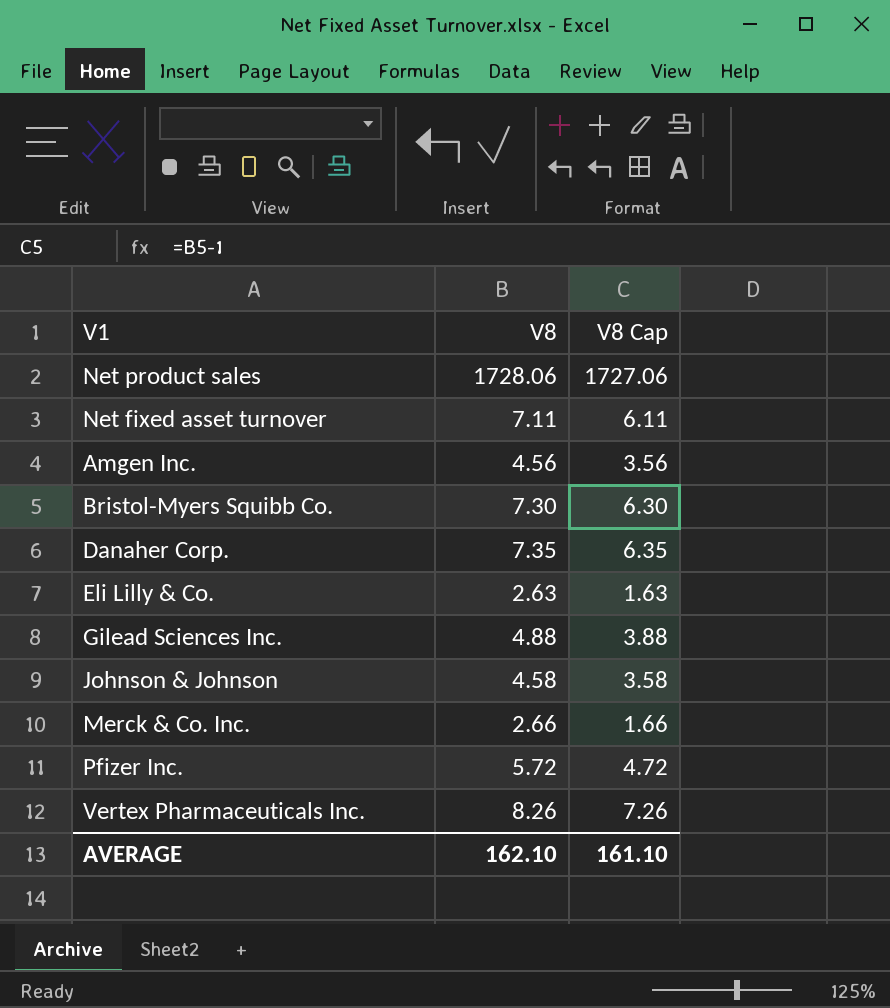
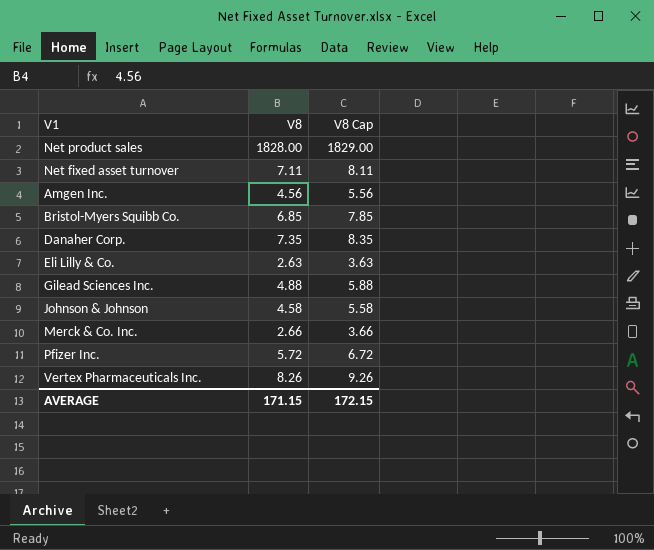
column V8 Cap | formula: [V8] - 1 -> [V8] + 1
Net product sales | V8: 1728.06 -> 1828.00
Bristol-Myers Squibb Co. | V8: 7.30 -> 6.85
AVERAGE | V8: 162.10 -> 171.15
AVERAGE | V8 Cap: 161.10 -> 172.15

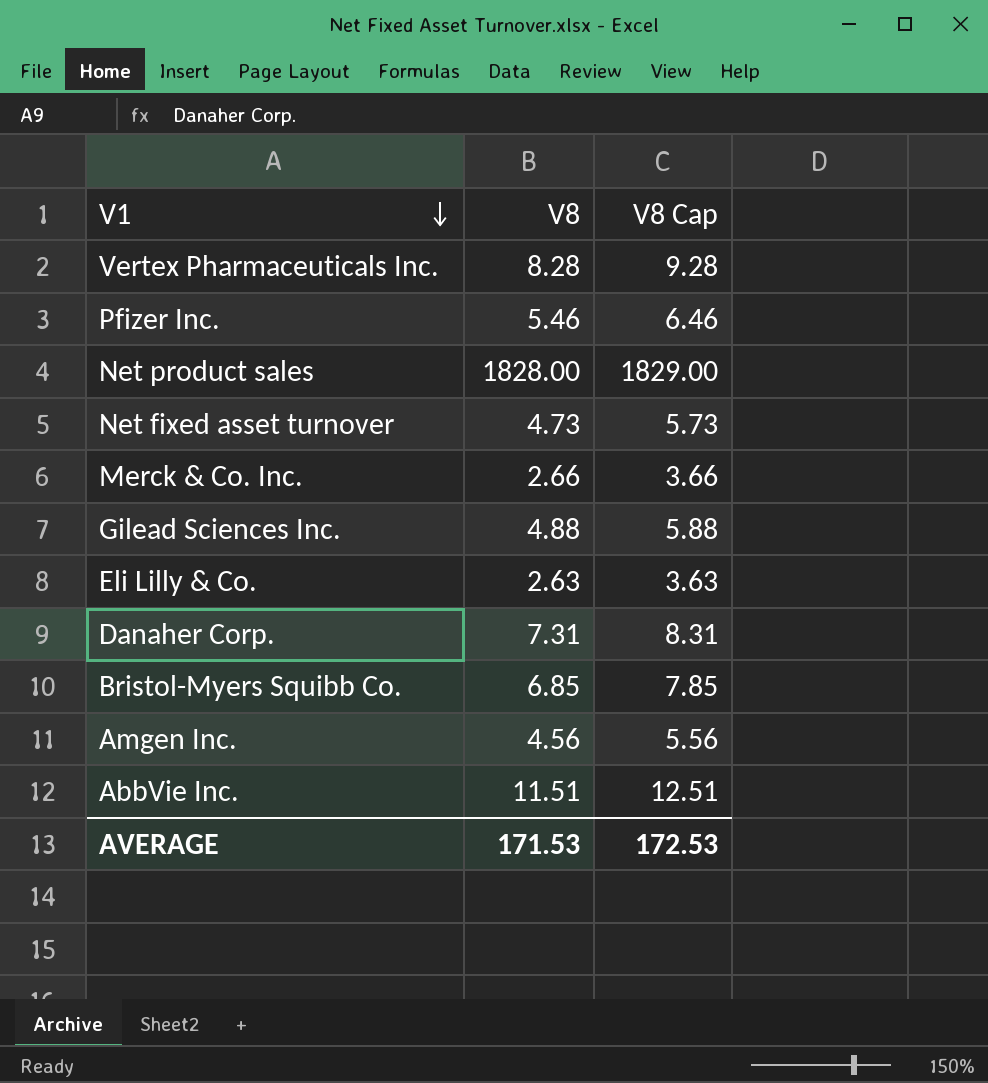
row order: none -> V1 descending
row Johnson & Johnson: 4.58 | 5.58 -> none
Vertex Pharmaceuticals Inc. | V8: 8.26 -> 8.28
Vertex Pharmaceuticals Inc. | V8 Cap: 9.26 -> 9.28
Pfizer Inc. | V8: 5.72 -> 5.46
Pfizer Inc. | V8 Cap: 6.72 -> 6.46
Net fixed asset turnover | V8: 7.11 -> 4.73
Net fixed asset turnover | V8 Cap: 8.11 -> 5.73
Danaher Corp. | V8: 7.35 -> 7.31
Danaher Corp. | V8 Cap: 8.35 -> 8.31
row AbbVie Inc.: none -> 11.51 | 12.51
AVERAGE | V8: 171.15 -> 171.53
AVERAGE | V8 Cap: 172.15 -> 172.53

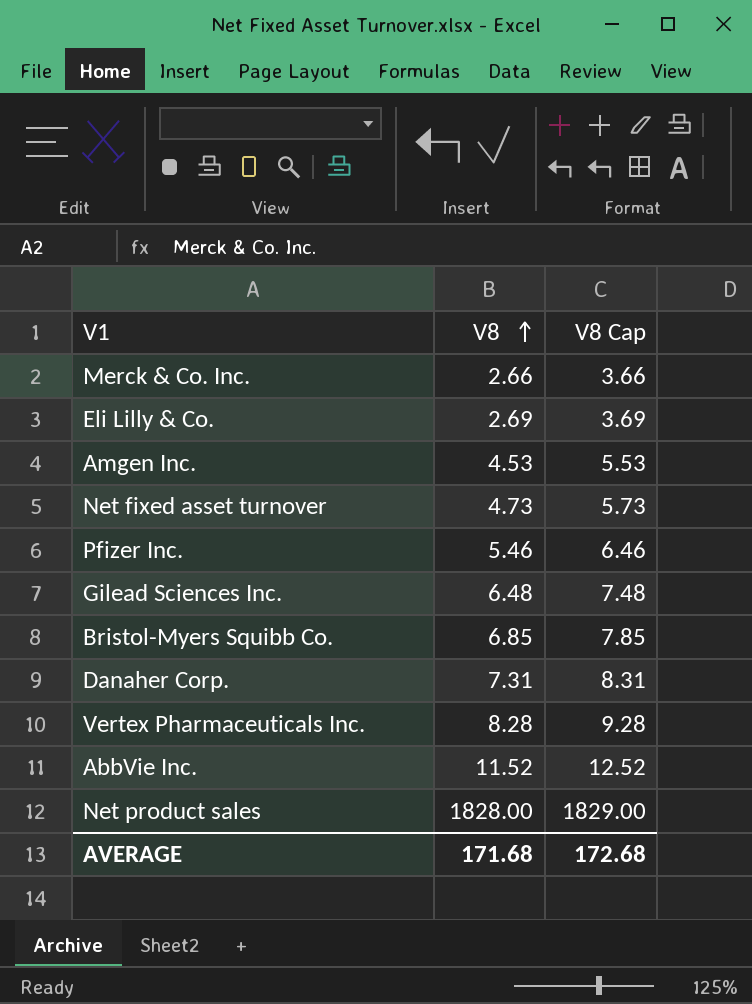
row order: V1 descending -> V8 ascending
Eli Lilly & Co. | V8: 2.63 -> 2.69
Eli Lilly & Co. | V8 Cap: 3.63 -> 3.69
Amgen Inc. | V8: 4.56 -> 4.53
Amgen Inc. | V8 Cap: 5.56 -> 5.53
Gilead Sciences Inc. | V8: 4.88 -> 6.48
Gilead Sciences Inc. | V8 Cap: 5.88 -> 7.48
AbbVie Inc. | V8: 11.51 -> 11.52
AbbVie Inc. | V8 Cap: 12.51 -> 12.52
AVERAGE | V8: 171.53 -> 171.68
AVERAGE | V8 Cap: 172.53 -> 172.68

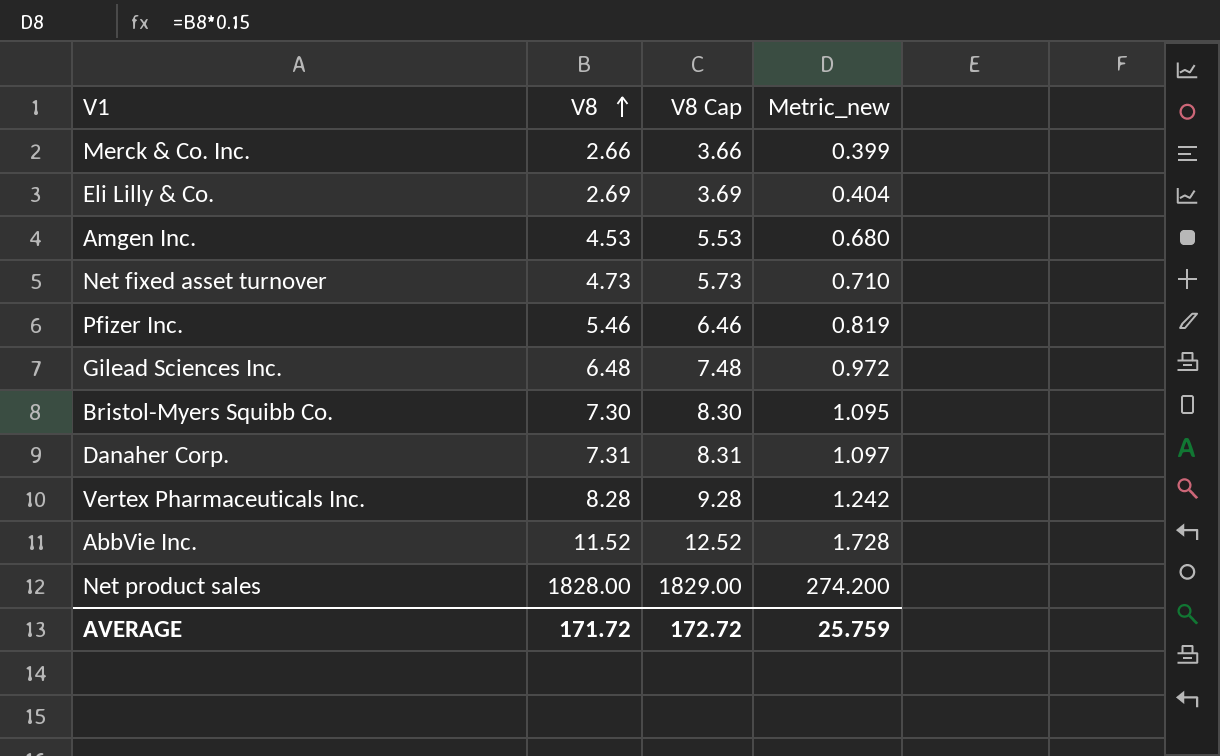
column Metric_new | formula: none -> [V8] * 0.15
Bristol-Myers Squibb Co. | V8: 6.85 -> 7.30
Bristol-Myers Squibb Co. | V8 Cap: 7.85 -> 8.30
AVERAGE | V8: 171.68 -> 171.72
AVERAGE | V8 Cap: 172.68 -> 172.72

